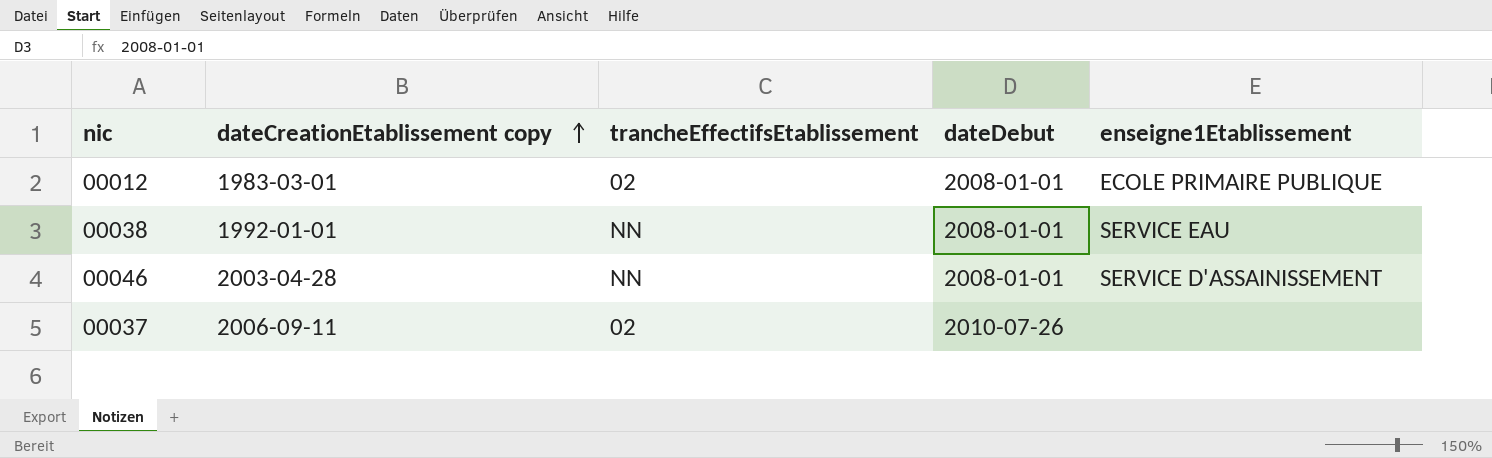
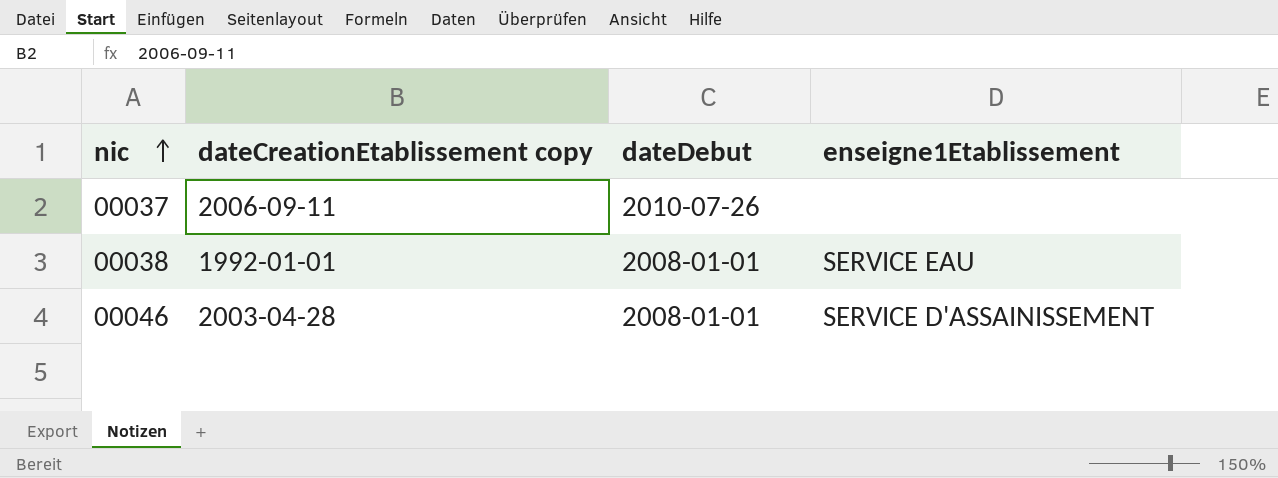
row order: dateCreationEtablissement copy ascending -> nic ascending
column trancheEffectifsEtablissement | position: 3 -> none
row 00012: 1983-03-01 | 02 | 2008-01-01 | ECOLE PRIMAIRE PUBLIQUE -> none

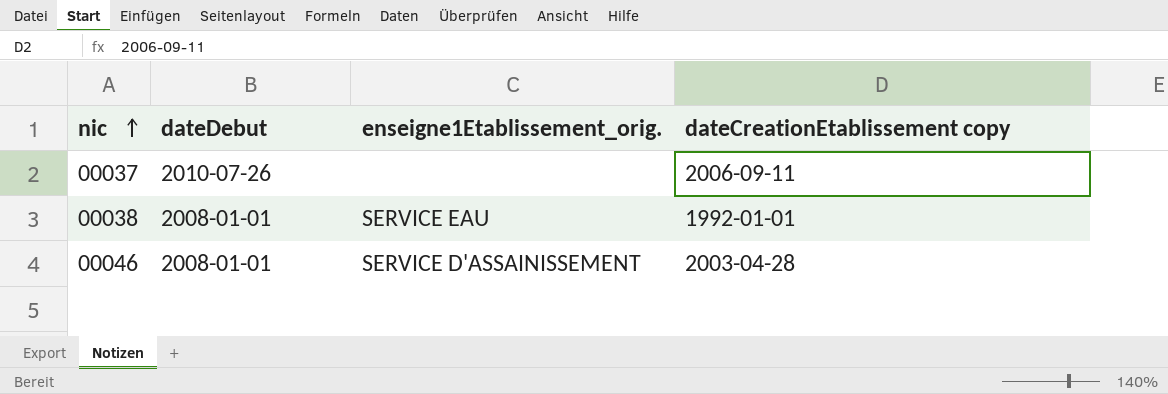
column name: enseigne1Etablissement -> enseigne1Etablissement_orig.
column dateCreationEtablissement copy | position: 2 -> 4

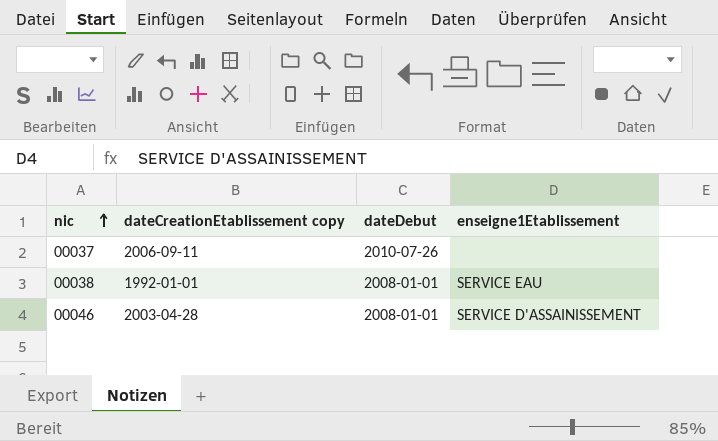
column dateCreationEtablissement copy | position: 4 -> 2
column name: enseigne1Etablissement_orig. -> enseigne1Etablissement

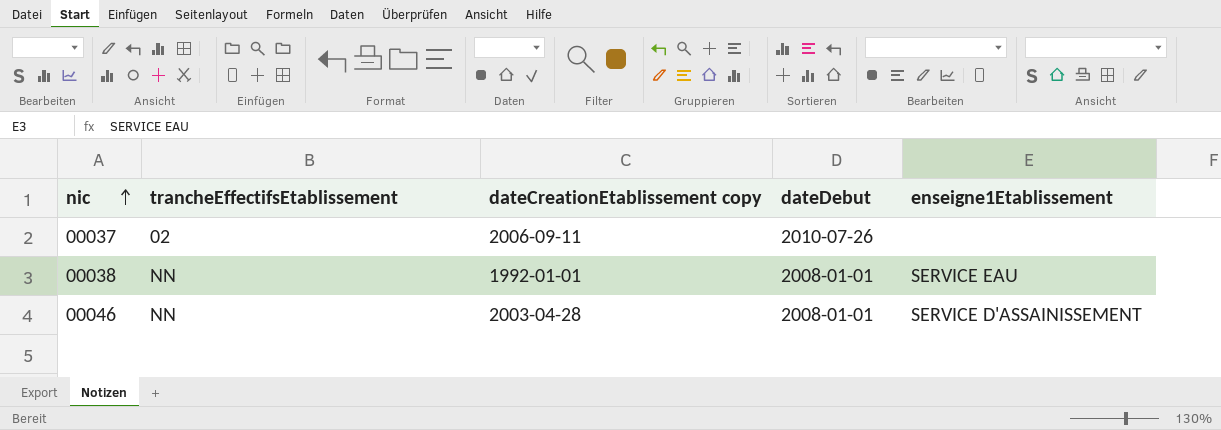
column trancheEffectifsEtablissement | position: none -> 2

